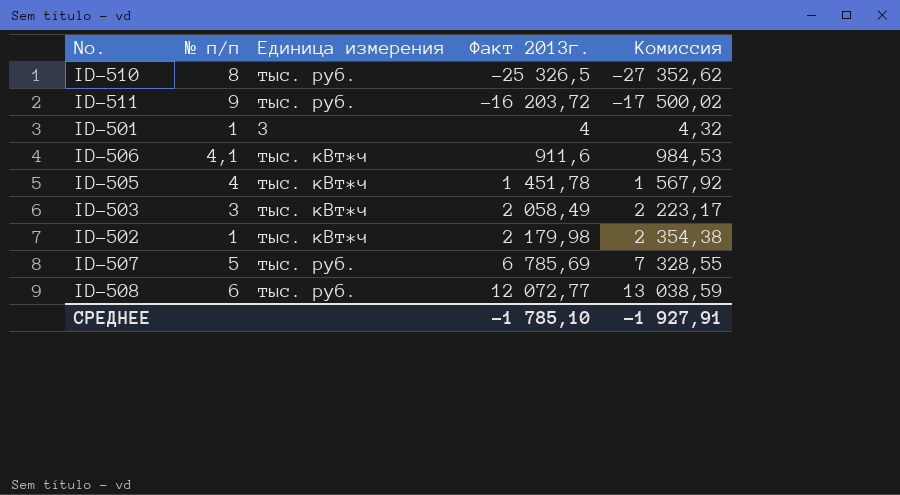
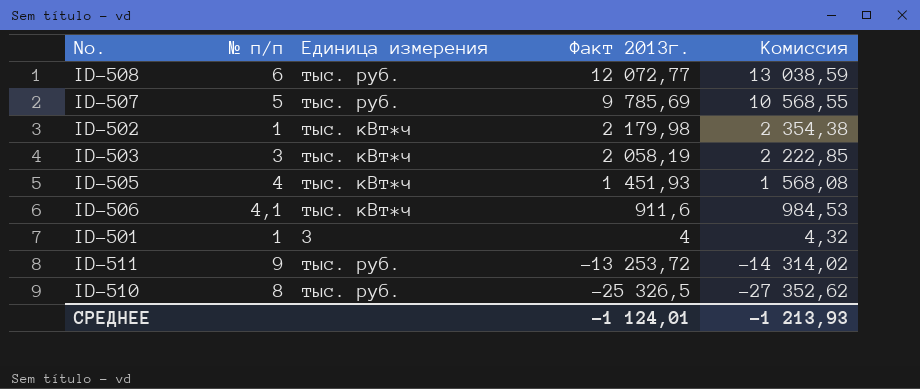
row order: Факт 2013г. ascending -> Факт 2013г. descending
ID-507 | Факт 2013г.: 6 785,69 -> 9 785,69
ID-507 | Комиссия: 7 328,55 -> 10 568,55
ID-503 | Факт 2013г.: 2 058,49 -> 2 058,19
ID-503 | Комиссия: 2 223,17 -> 2 222,85
ID-505 | Факт 2013г.: 1 451,78 -> 1 451,93
ID-505 | Комиссия: 1 567,92 -> 1 568,08
ID-511 | Факт 2013г.: -16 203,72 -> -13 253,72
ID-511 | Комиссия: -17 500,02 -> -14 314,02
СРЕДНЕЕ | Факт 2013г.: -1 785,10 -> -1 124,01
СРЕДНЕЕ | Комиссия: -1 927,91 -> -1 213,93

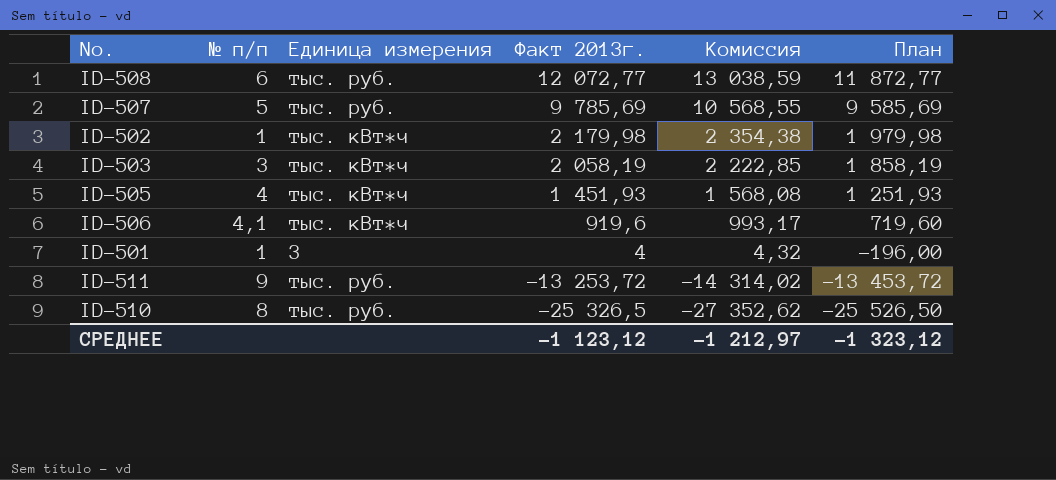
column План | formula: none -> [Факт 2013г.] - 200
ID-506 | Факт 2013г.: 911,6 -> 919,6
ID-506 | Комиссия: 984,53 -> 993,17
СРЕДНЕЕ | Факт 2013г.: -1 124,01 -> -1 123,12
СРЕДНЕЕ | Комиссия: -1 213,93 -> -1 212,97

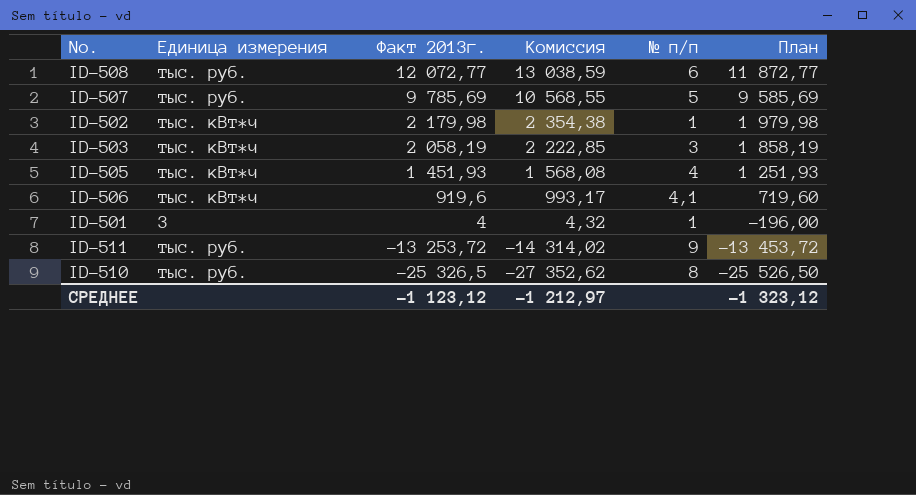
column № п/п | position: 2 -> 5

